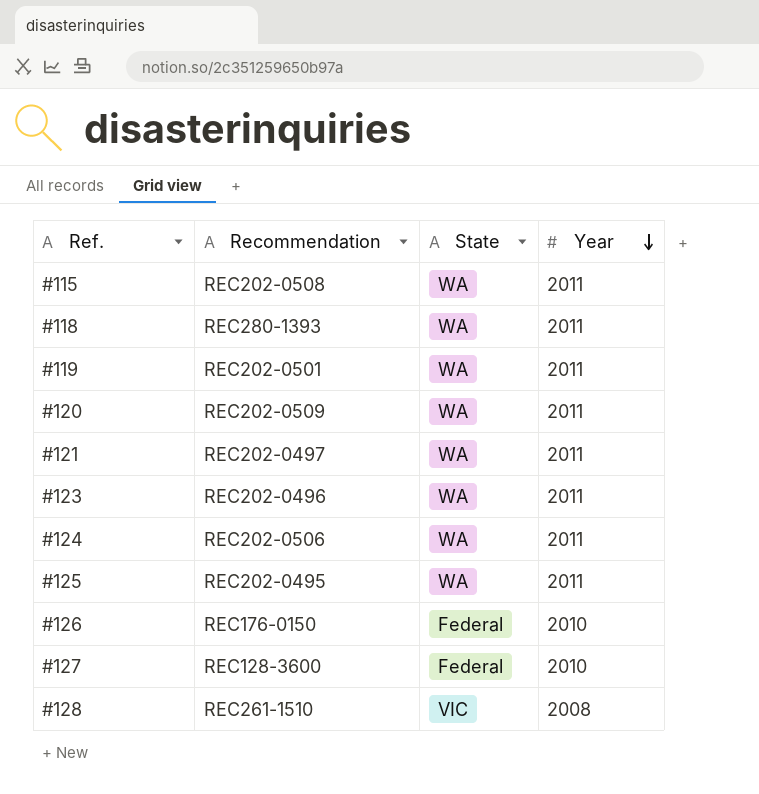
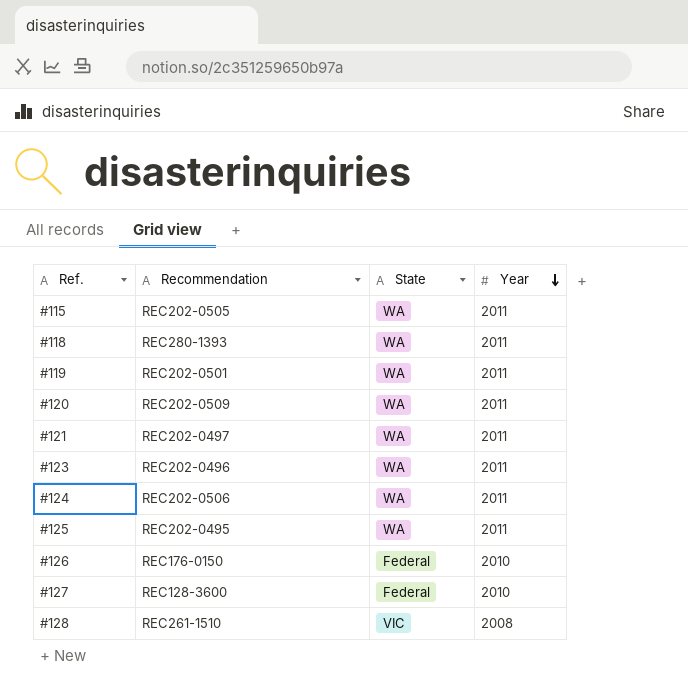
#115 | Recommendation: REC202-0508 -> REC202-0505

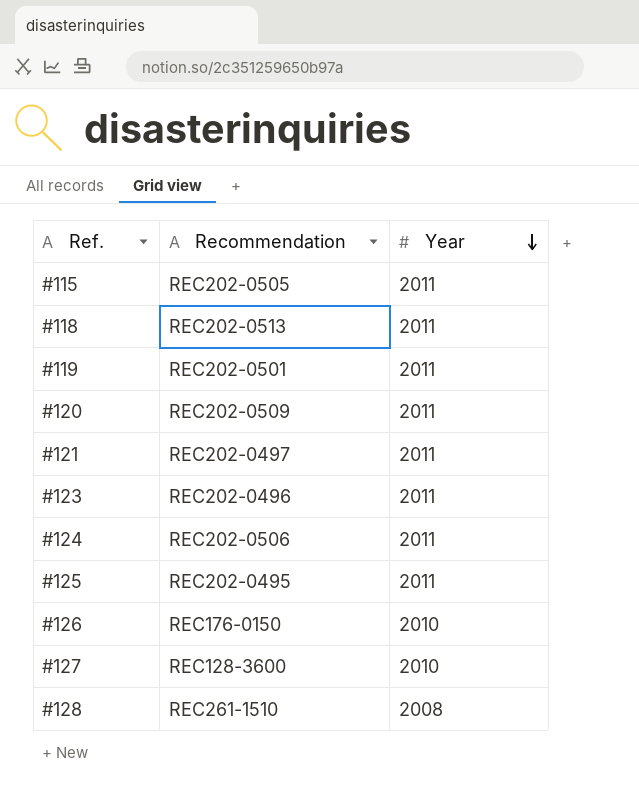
column State | position: 3 -> none
#118 | Recommendation: REC280-1393 -> REC202-0513

